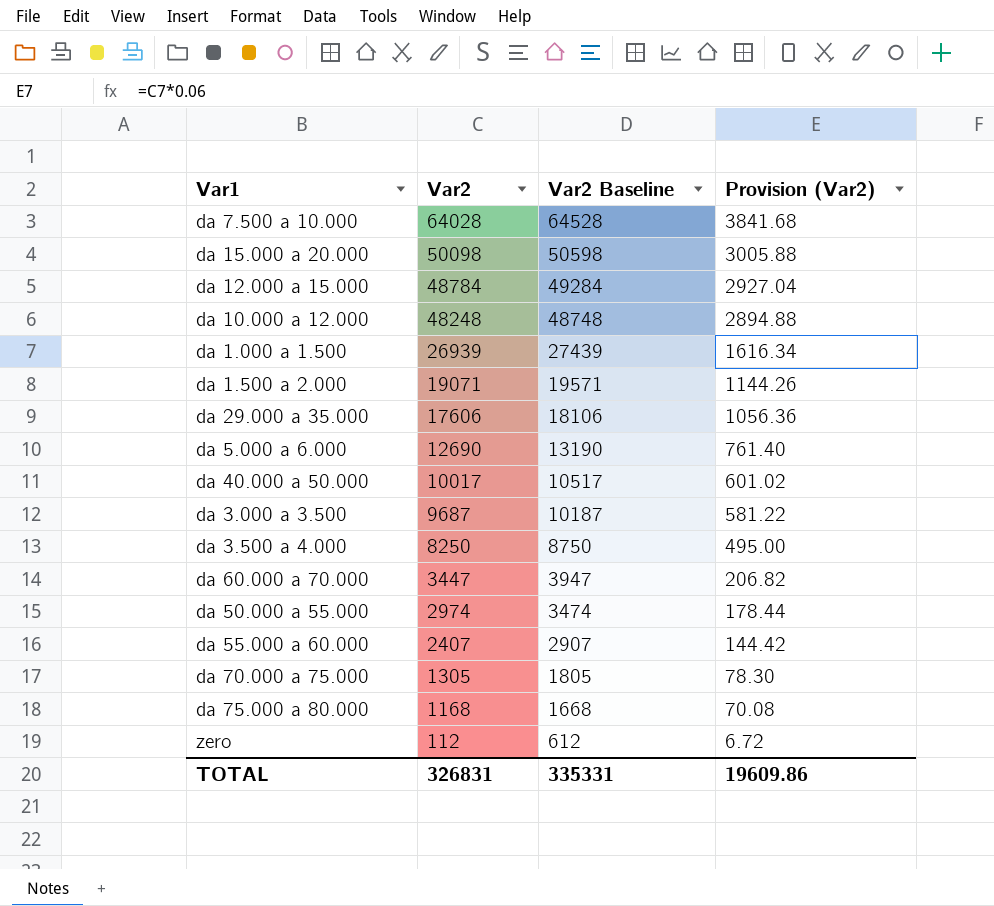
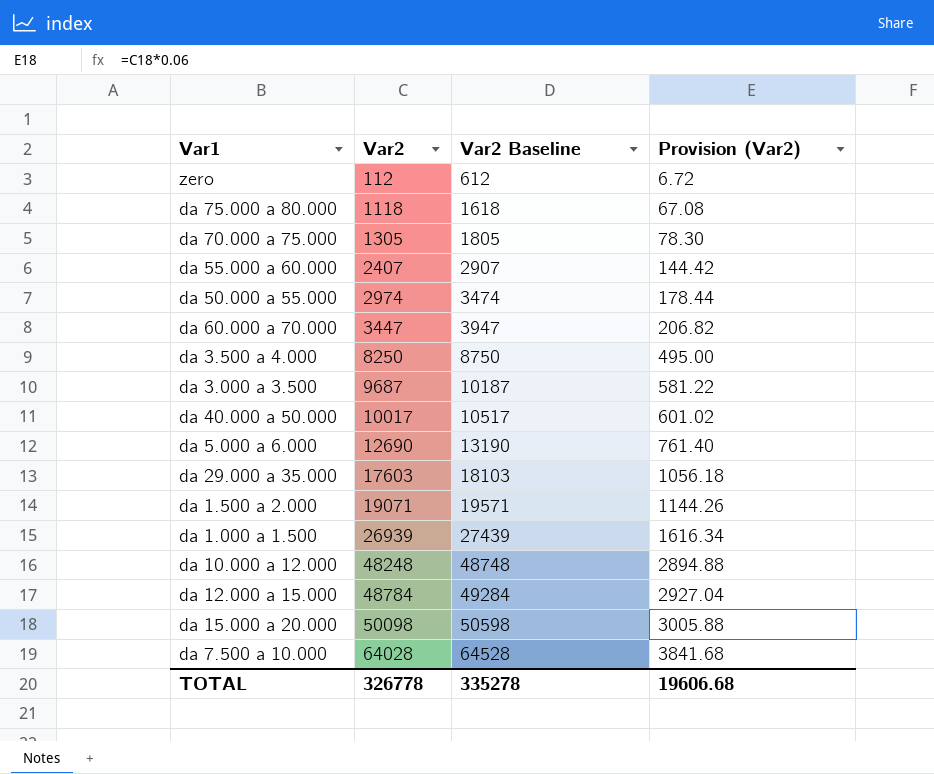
row order: Var2 descending -> Var2 ascending
da 75.000 a 80.000 | Var2: 1168 -> 1118
da 75.000 a 80.000 | Var2 Baseline: 1668 -> 1618
da 75.000 a 80.000 | Provision (Var2): 70.08 -> 67.08
da 29.000 a 35.000 | Var2: 17606 -> 17603
da 29.000 a 35.000 | Var2 Baseline: 18106 -> 18103
da 29.000 a 35.000 | Provision (Var2): 1056.36 -> 1056.18
TOTAL | Var2: 326831 -> 326778
TOTAL | Var2 Baseline: 335331 -> 335278
TOTAL | Provision (Var2): 19609.86 -> 19606.68

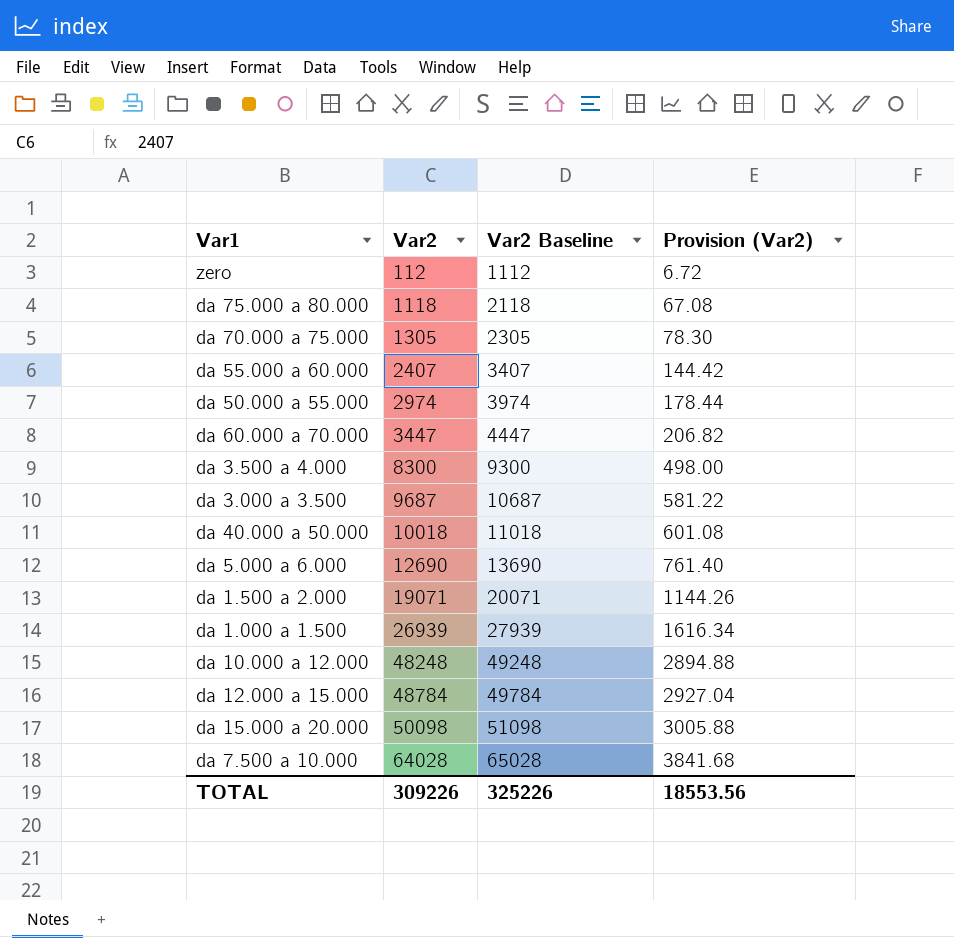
column Var2 Baseline | formula: [Var2] + 500 -> [Var2] + 1000
row da 29.000 a 35.000: 17603 | 18103 | 1056.18 -> none
da 3.500 a 4.000 | Var2: 8250 -> 8300
da 3.500 a 4.000 | Provision (Var2): 495.00 -> 498.00
da 40.000 a 50.000 | Var2: 10017 -> 10018
da 40.000 a 50.000 | Provision (Var2): 601.02 -> 601.08
TOTAL | Var2: 326778 -> 309226
TOTAL | Var2 Baseline: 335278 -> 325226
TOTAL | Provision (Var2): 19606.68 -> 18553.56

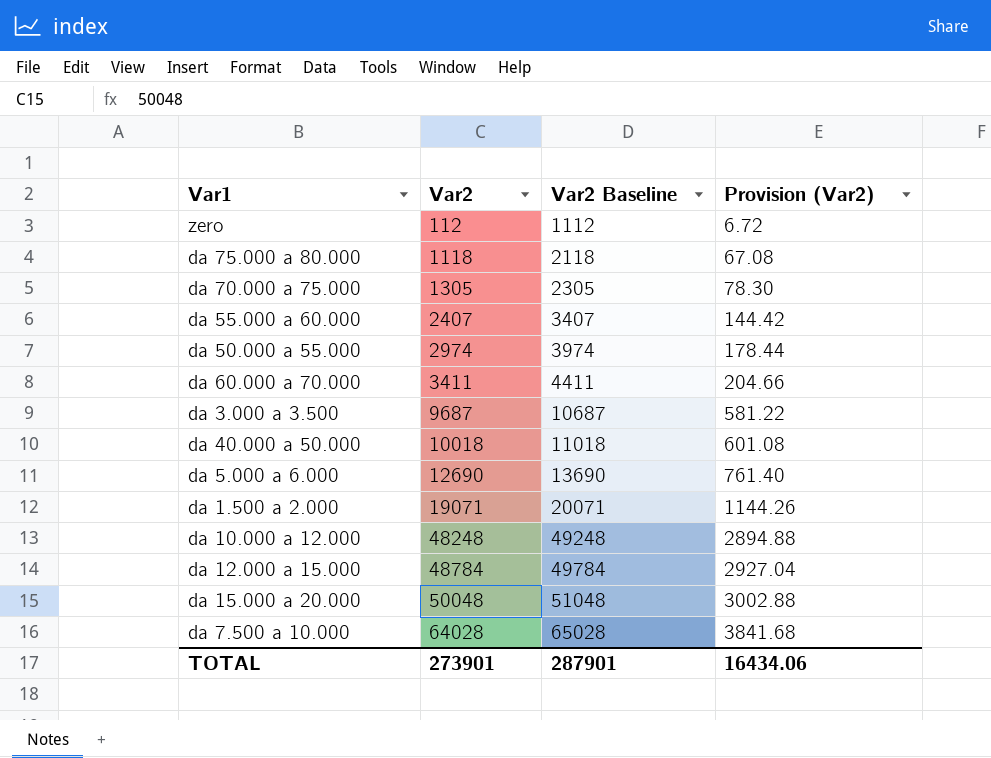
row da 3.500 a 4.000: 8300 | 9300 | 498.00 -> none
row da 1.000 a 1.500: 26939 | 27939 | 1616.34 -> none
da 60.000 a 70.000 | Var2: 3447 -> 3411
da 60.000 a 70.000 | Var2 Baseline: 4447 -> 4411
da 60.000 a 70.000 | Provision (Var2): 206.82 -> 204.66
da 15.000 a 20.000 | Var2: 50098 -> 50048
da 15.000 a 20.000 | Var2 Baseline: 51098 -> 51048
da 15.000 a 20.000 | Provision (Var2): 3005.88 -> 3002.88
TOTAL | Var2: 309226 -> 273901
TOTAL | Var2 Baseline: 325226 -> 287901
TOTAL | Provision (Var2): 18553.56 -> 16434.06

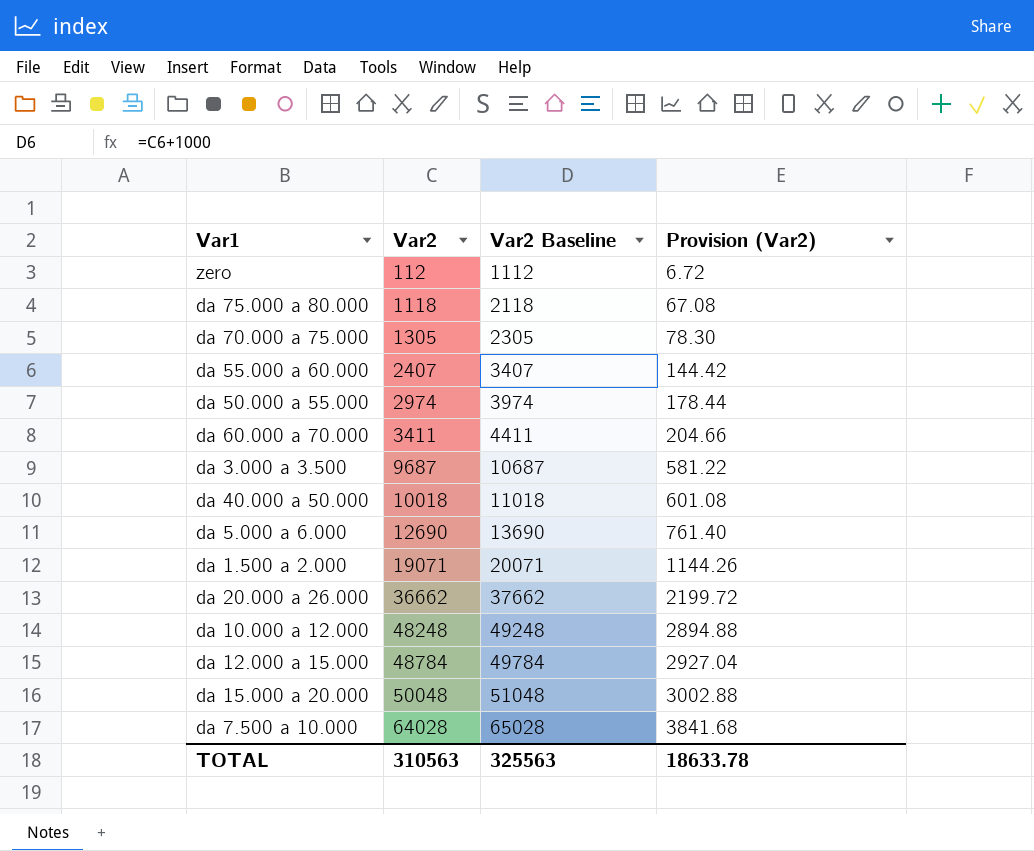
row da 20.000 a 26.000: none -> 36662 | 37662 | 2199.72
TOTAL | Var2: 273901 -> 310563
TOTAL | Var2 Baseline: 287901 -> 325563
TOTAL | Provision (Var2): 16434.06 -> 18633.78

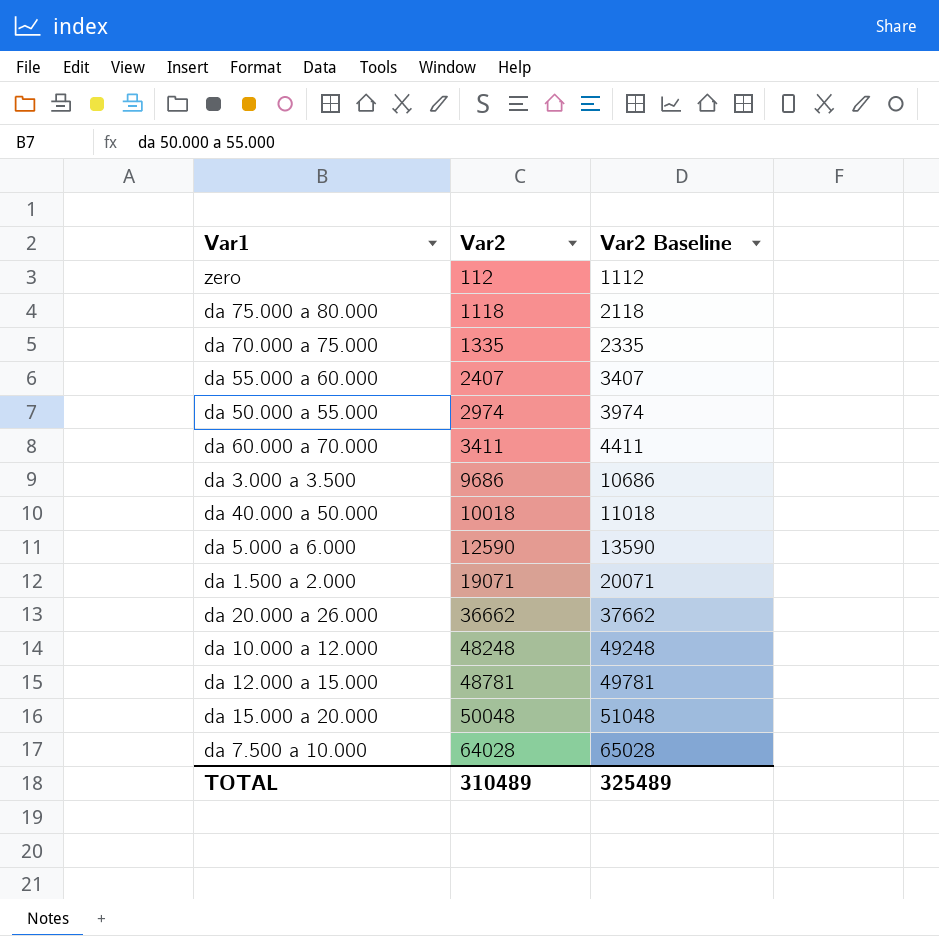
column Provision (Var2) | formula: [Var2] * 0.06 -> none
da 70.000 a 75.000 | Var2: 1305 -> 1335
da 70.000 a 75.000 | Var2 Baseline: 2305 -> 2335
da 3.000 a 3.500 | Var2: 9687 -> 9686
da 3.000 a 3.500 | Var2 Baseline: 10687 -> 10686
da 5.000 a 6.000 | Var2: 12690 -> 12590
da 5.000 a 6.000 | Var2 Baseline: 13690 -> 13590
da 12.000 a 15.000 | Var2: 48784 -> 48781
da 12.000 a 15.000 | Var2 Baseline: 49784 -> 49781
TOTAL | Var2: 310563 -> 310489
TOTAL | Var2 Baseline: 325563 -> 325489

